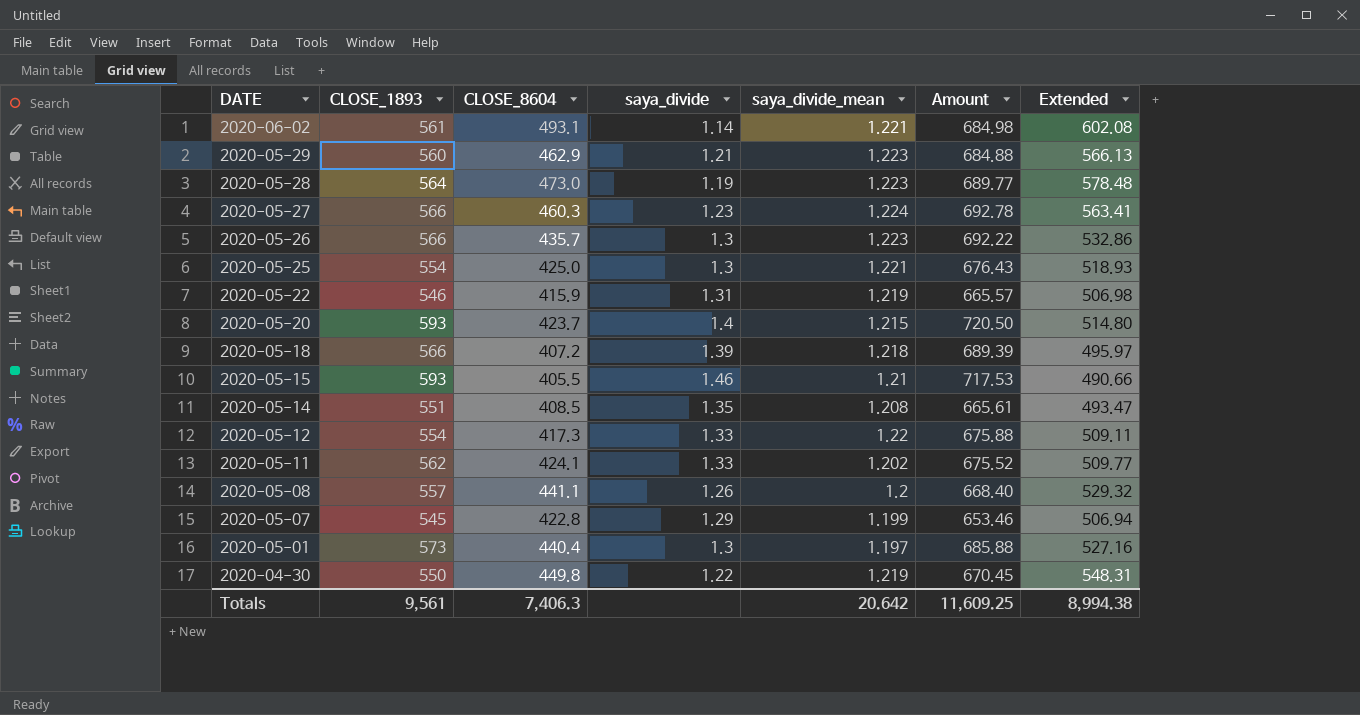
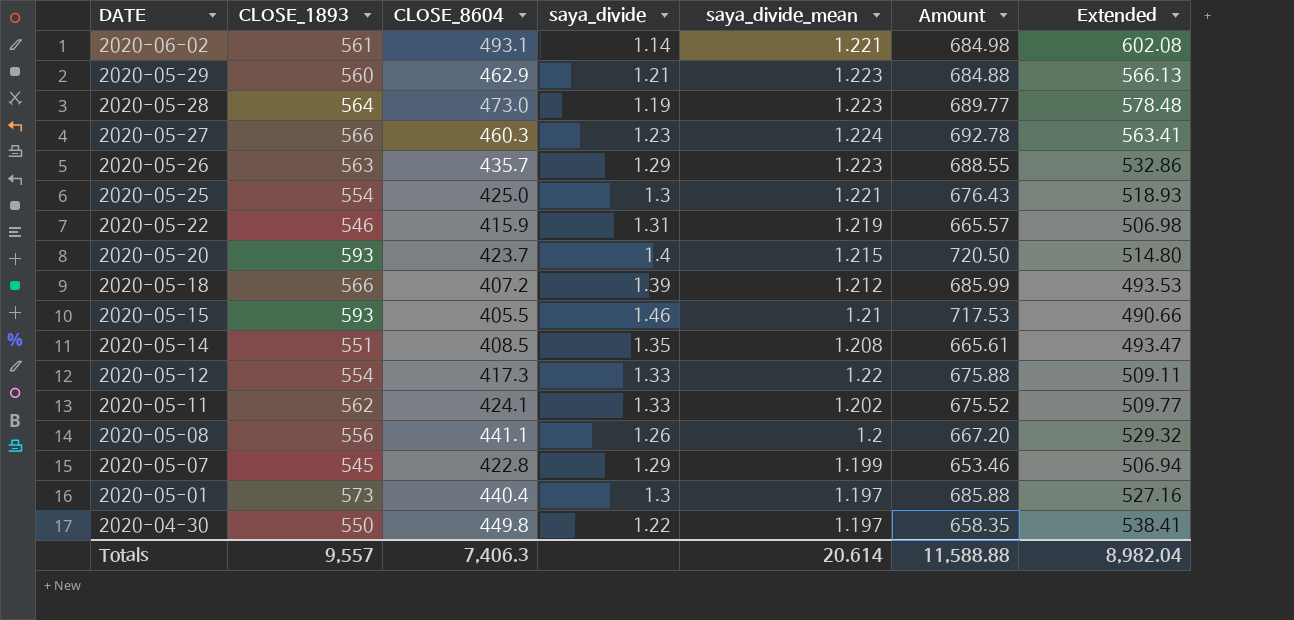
2020-05-26 | CLOSE_1893: 566 -> 563
2020-05-26 | saya_divide: 1.3 -> 1.29
2020-05-26 | Amount: 692.22 -> 688.55
2020-05-18 | saya_divide_mean: 1.218 -> 1.212
2020-05-18 | Amount: 689.39 -> 685.99
2020-05-18 | Extended: 495.97 -> 493.53
2020-05-08 | CLOSE_1893: 557 -> 556
2020-05-08 | Amount: 668.40 -> 667.20
2020-04-30 | saya_divide_mean: 1.219 -> 1.197
2020-04-30 | Amount: 670.45 -> 658.35
2020-04-30 | Extended: 548.31 -> 538.41
Totals | CLOSE_1893: 9,561 -> 9,557
Totals | saya_divide_mean: 20.642 -> 20.614
Totals | Amount: 11,609.25 -> 11,588.88
Totals | Extended: 8,994.38 -> 8,982.04

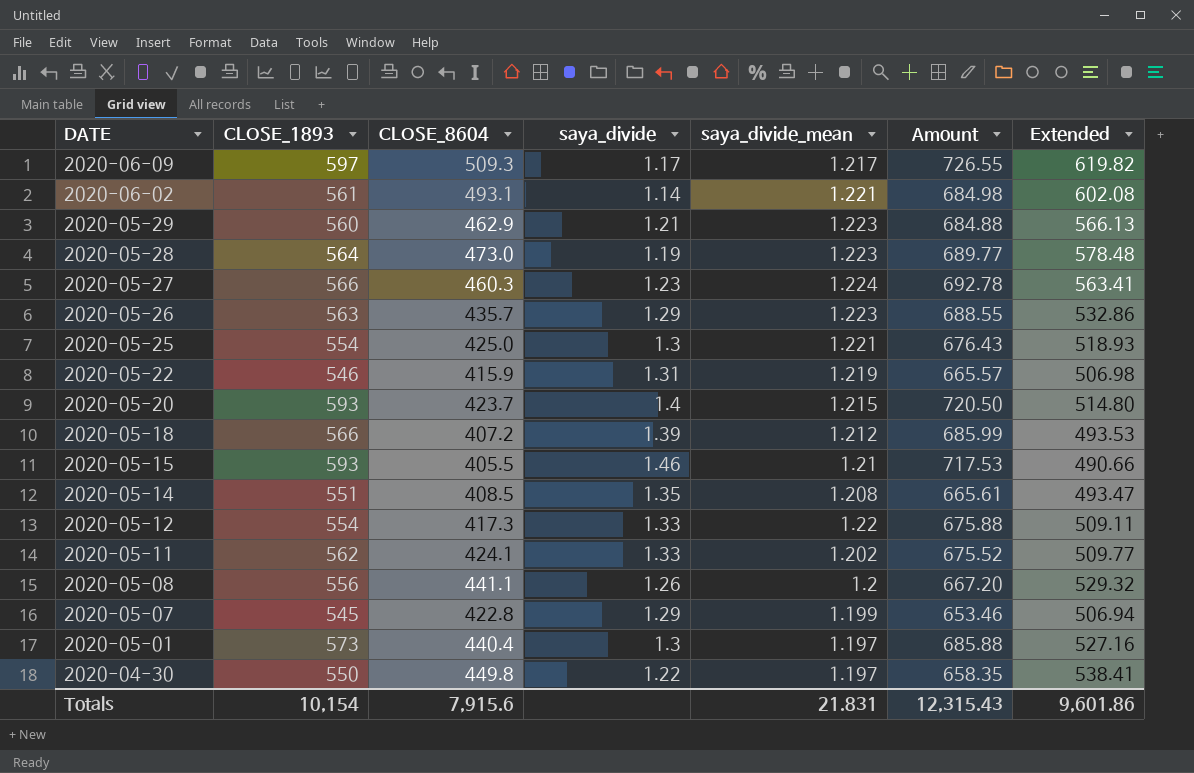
row 2020-06-09: none -> 597 | 509.3 | 1.17 | 1.217 | 726.55 | 619.82
Totals | CLOSE_1893: 9,557 -> 10,154
Totals | CLOSE_8604: 7,406.3 -> 7,915.6
Totals | saya_divide_mean: 20.614 -> 21.831
Totals | Amount: 11,588.88 -> 12,315.43
Totals | Extended: 8,982.04 -> 9,601.86

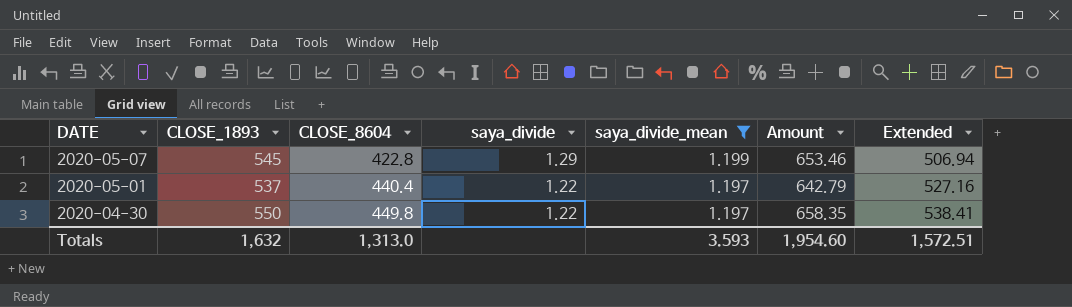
filter: none -> saya_divide_mean <= 1.199
2020-05-01 | CLOSE_1893: 573 -> 537
2020-05-01 | saya_divide: 1.3 -> 1.22
2020-05-01 | Amount: 685.88 -> 642.79
Totals | CLOSE_1893: 10,154 -> 1,632
Totals | CLOSE_8604: 7,915.6 -> 1,313.0
Totals | saya_divide_mean: 21.831 -> 3.593
Totals | Amount: 12,315.43 -> 1,954.60
Totals | Extended: 9,601.86 -> 1,572.51

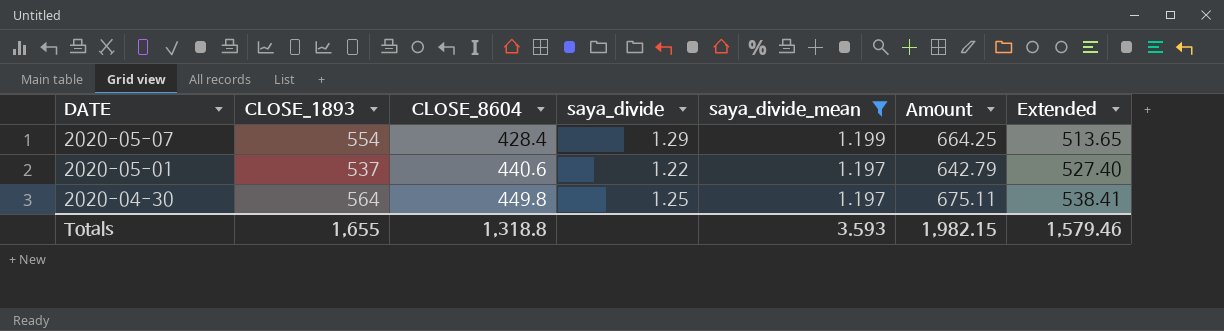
2020-05-07 | CLOSE_1893: 545 -> 554
2020-05-07 | CLOSE_8604: 422.8 -> 428.4
2020-05-07 | Amount: 653.46 -> 664.25
2020-05-07 | Extended: 506.94 -> 513.65
2020-05-01 | CLOSE_8604: 440.4 -> 440.6
2020-05-01 | Extended: 527.16 -> 527.40
2020-04-30 | CLOSE_1893: 550 -> 564
2020-04-30 | saya_divide: 1.22 -> 1.25
2020-04-30 | Amount: 658.35 -> 675.11
Totals | CLOSE_1893: 1,632 -> 1,655
Totals | CLOSE_8604: 1,313.0 -> 1,318.8
Totals | Amount: 1,954.60 -> 1,982.15
Totals | Extended: 1,572.51 -> 1,579.46

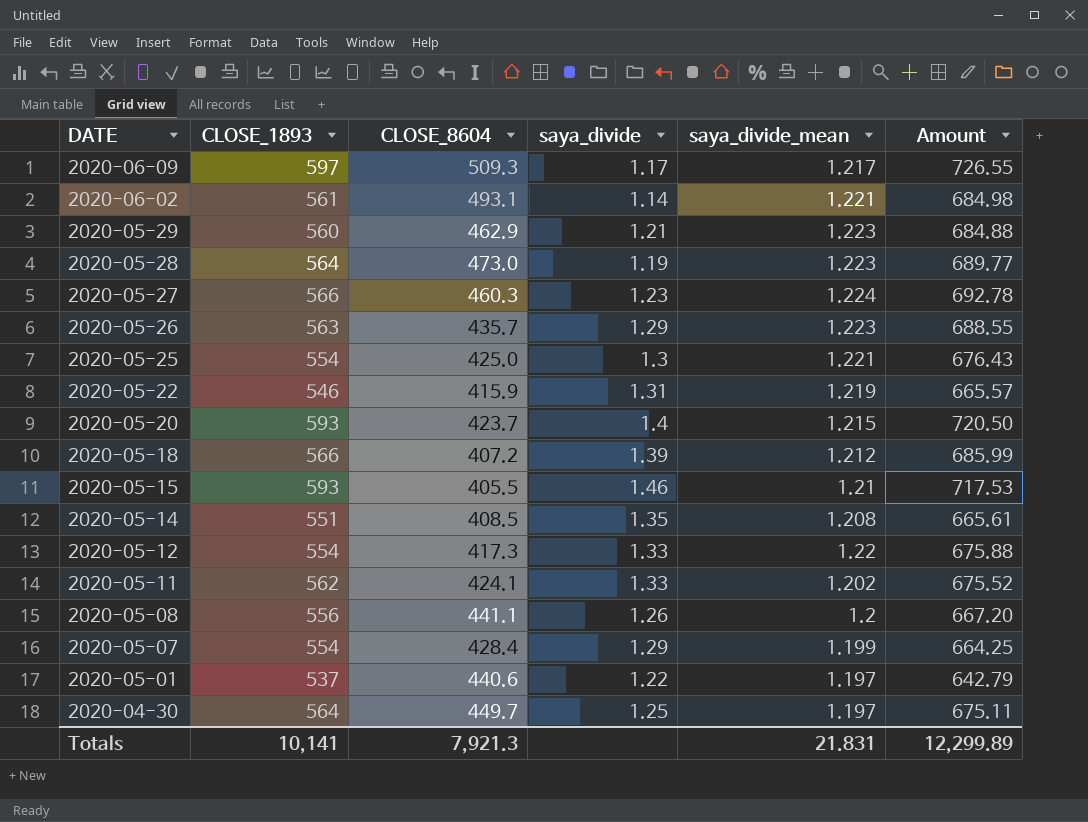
filter: saya_divide_mean <= 1.199 -> none
column Extended | formula: [CLOSE_8604] * [saya_divide_mean] -> none
2020-04-30 | CLOSE_8604: 449.8 -> 449.7
Totals | CLOSE_1893: 1,655 -> 10,141
Totals | CLOSE_8604: 1,318.8 -> 7,921.3
Totals | saya_divide_mean: 3.593 -> 21.831
Totals | Amount: 1,982.15 -> 12,299.89

